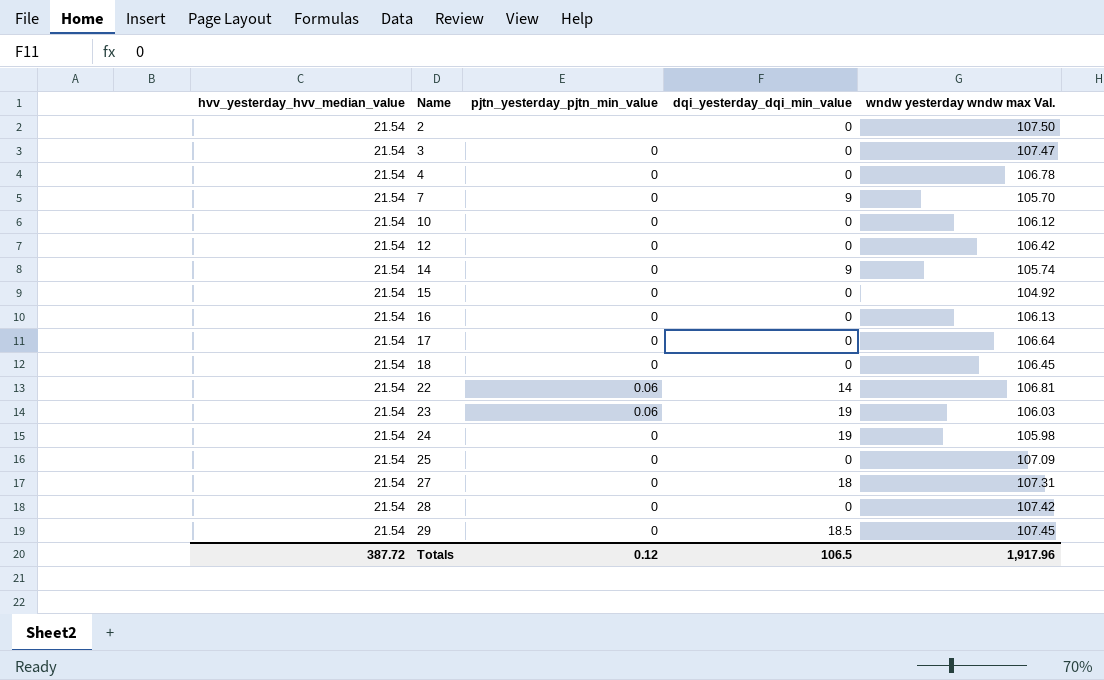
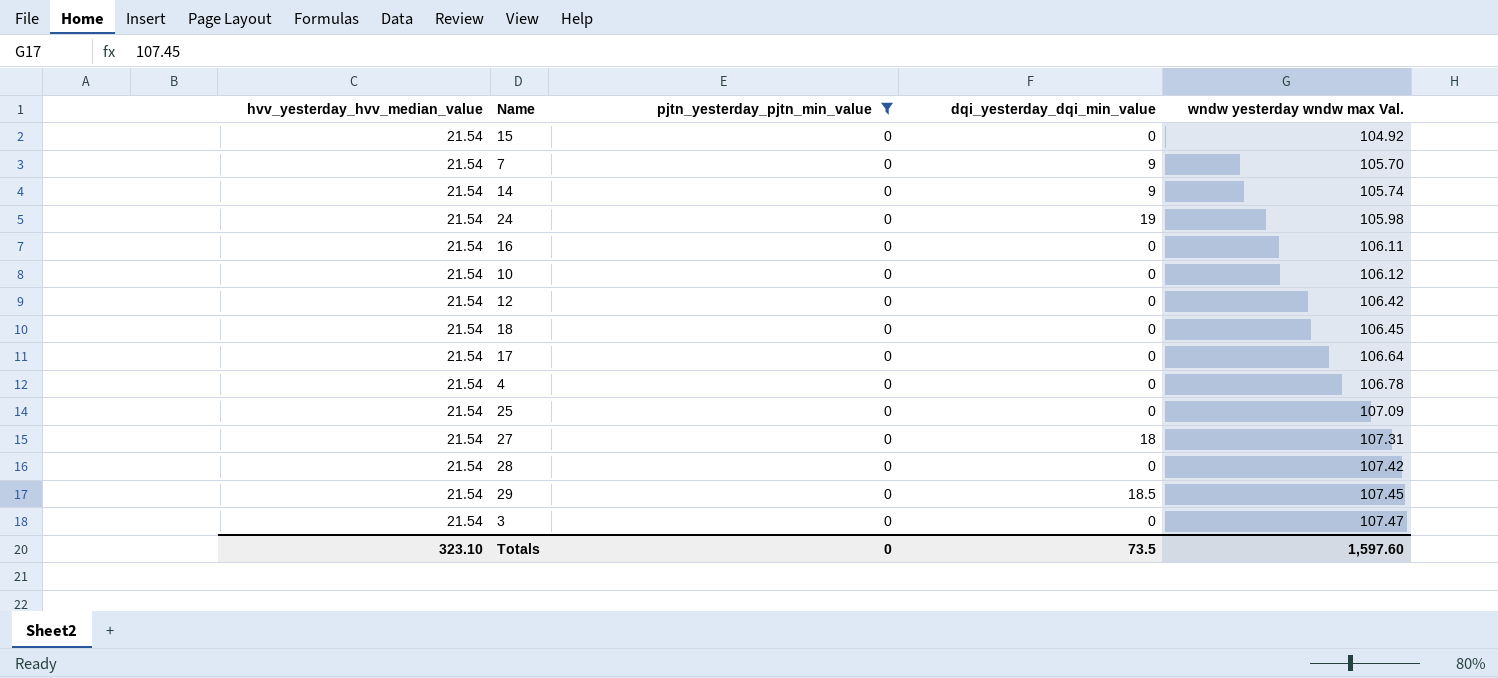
filter: none -> pjtn_yesterday_pjtn_min_value = 0
row order: Name ascending -> wndw yesterday wndw max Val. ascending
16 | wndw yesterday wndw max Val.: 106.13 -> 106.11
Totals | hvv_yesterday_hvv_median_value: 387.72 -> 323.10
Totals | pjtn_yesterday_pjtn_min_value: 0.12 -> 0
Totals | dqi_yesterday_dqi_min_value: 106.5 -> 73.5
Totals | wndw yesterday wndw max Val.: 1,917.96 -> 1,597.60

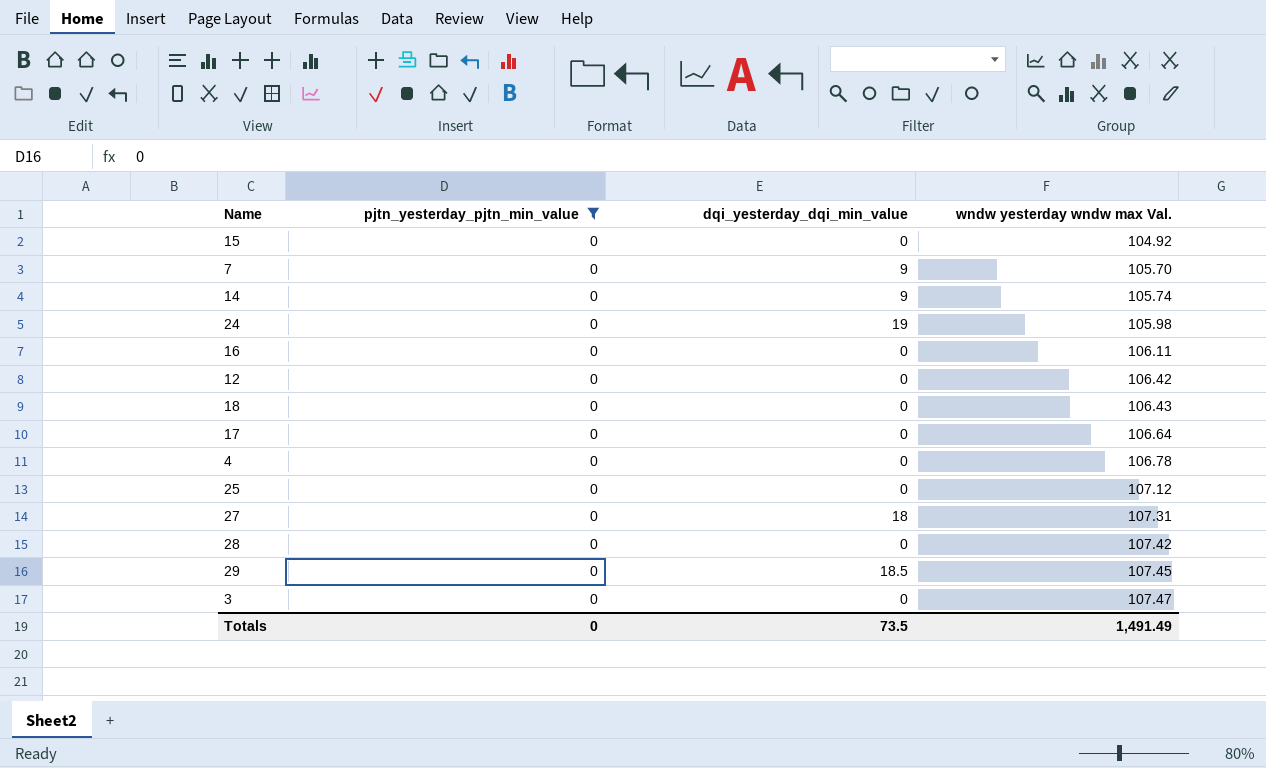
column hvv_yesterday_hvv_median_value | position: 1 -> none
row 10: 21.54 | 0 | 0 | 106.12 -> none
18 | wndw yesterday wndw max Val.: 106.45 -> 106.43
25 | wndw yesterday wndw max Val.: 107.09 -> 107.12
Totals | wndw yesterday wndw max Val.: 1,597.60 -> 1,491.49

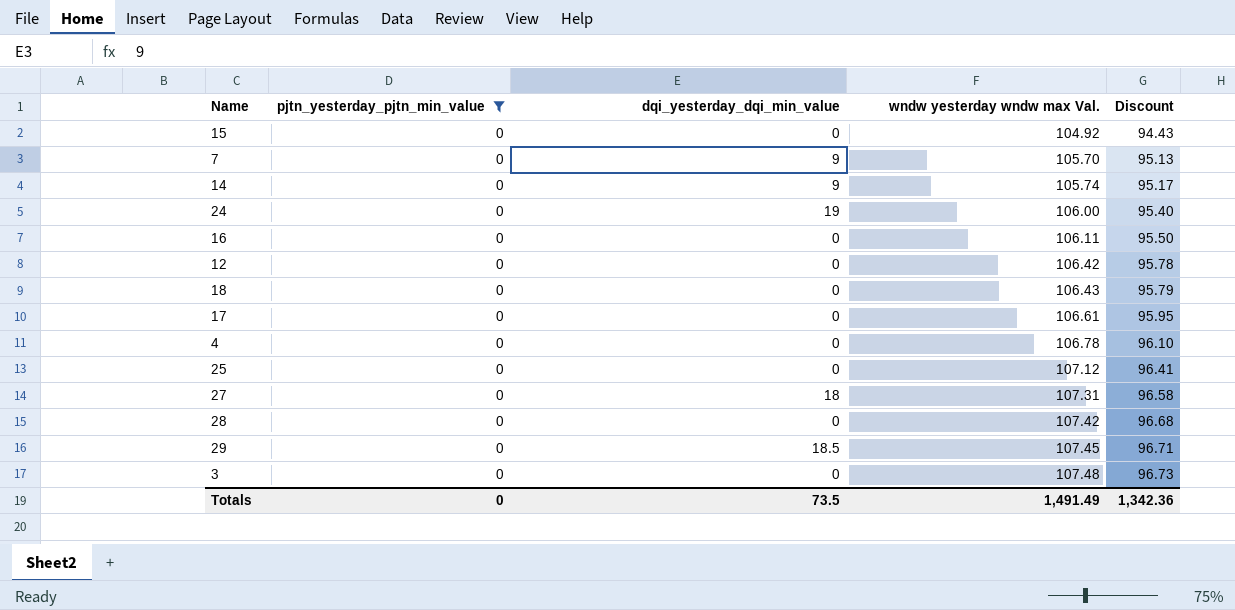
column Discount | formula: none -> [wndw yesterday wndw max Val.] * 0.9
24 | wndw yesterday wndw max Val.: 105.98 -> 106.00
17 | wndw yesterday wndw max Val.: 106.64 -> 106.61
3 | wndw yesterday wndw max Val.: 107.47 -> 107.48

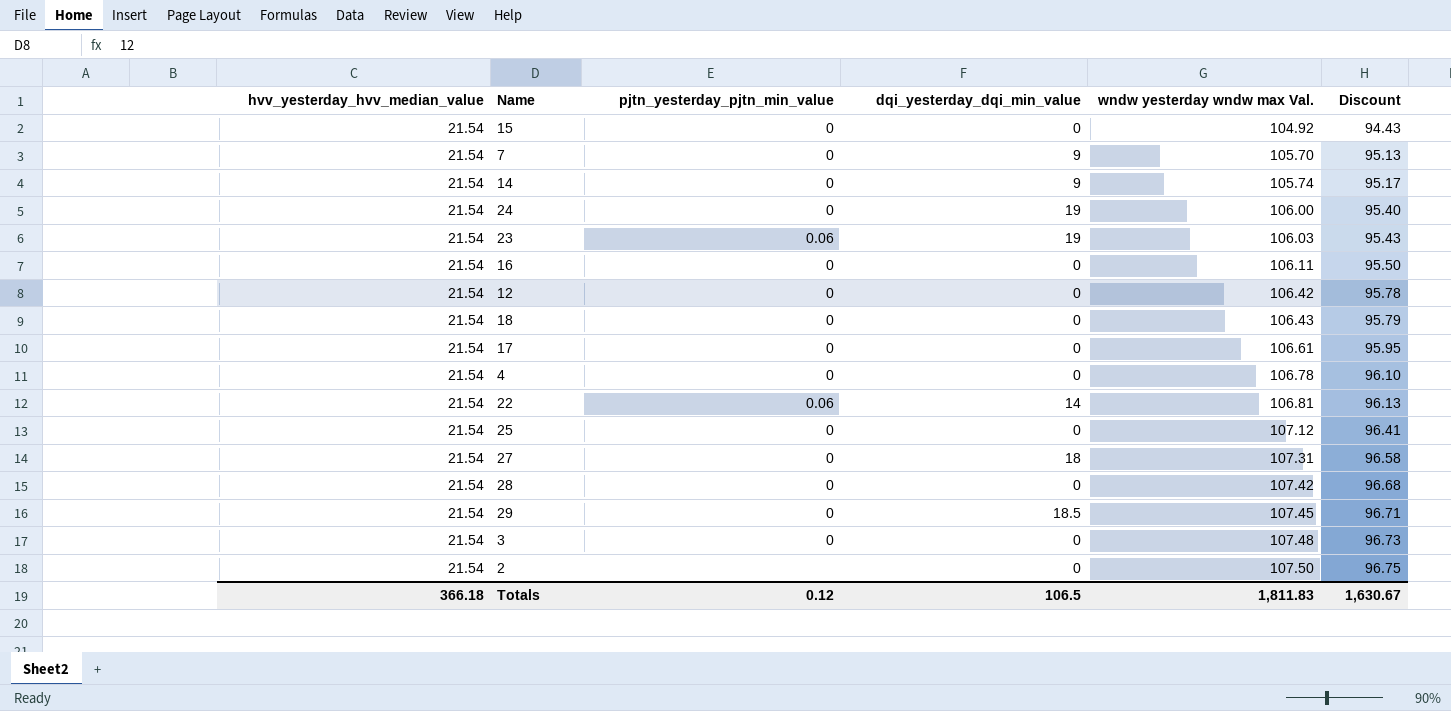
filter: pjtn_yesterday_pjtn_min_value = 0 -> none
column hvv_yesterday_hvv_median_value | position: none -> 1
Totals | pjtn_yesterday_pjtn_min_value: 0 -> 0.12
Totals | dqi_yesterday_dqi_min_value: 73.5 -> 106.5
Totals | wndw yesterday wndw max Val.: 1,491.49 -> 1,811.83
Totals | Discount: 1,342.36 -> 1,630.67

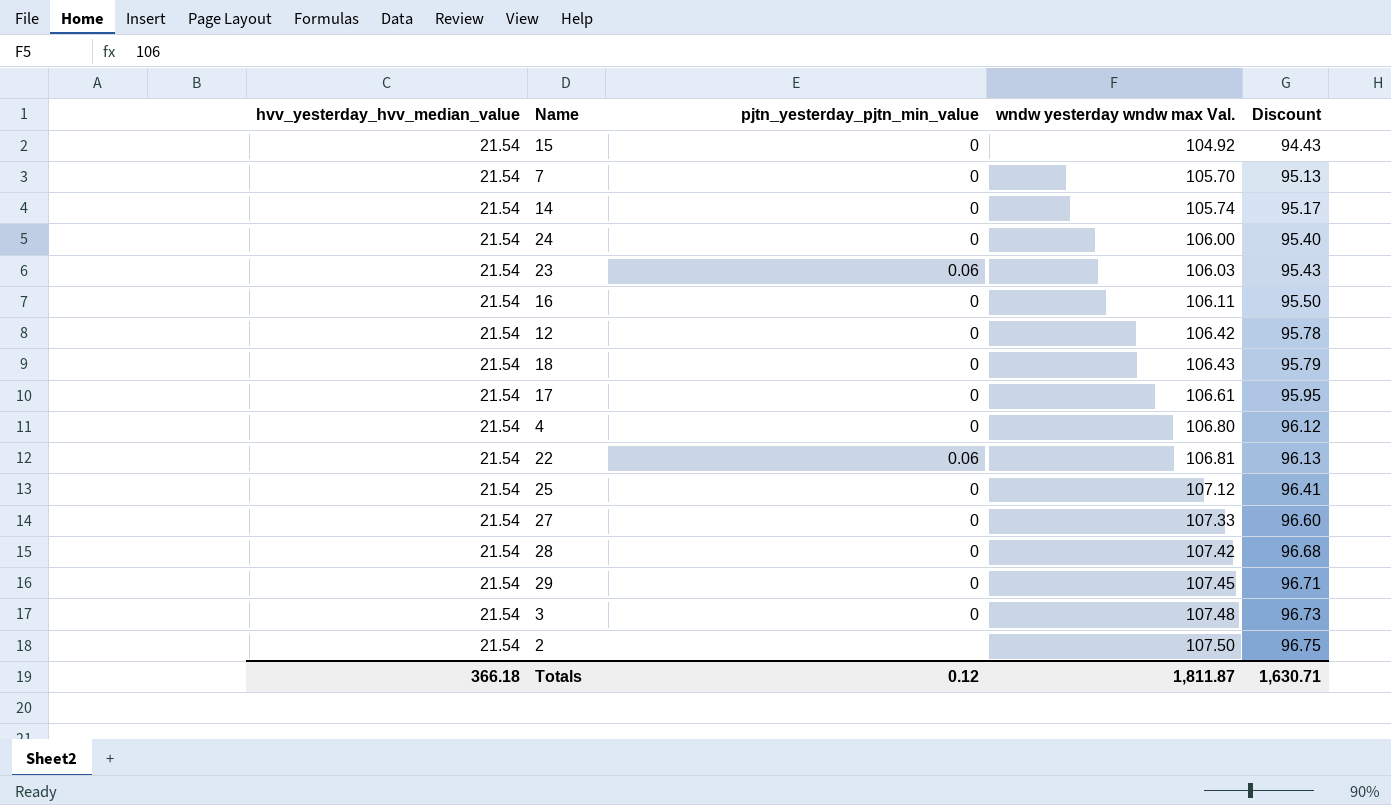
column dqi_yesterday_dqi_min_value | position: 4 -> none
4 | wndw yesterday wndw max Val.: 106.78 -> 106.80
4 | Discount: 96.10 -> 96.12
27 | wndw yesterday wndw max Val.: 107.31 -> 107.33
27 | Discount: 96.58 -> 96.60
Totals | wndw yesterday wndw max Val.: 1,811.83 -> 1,811.87
Totals | Discount: 1,630.67 -> 1,630.71

